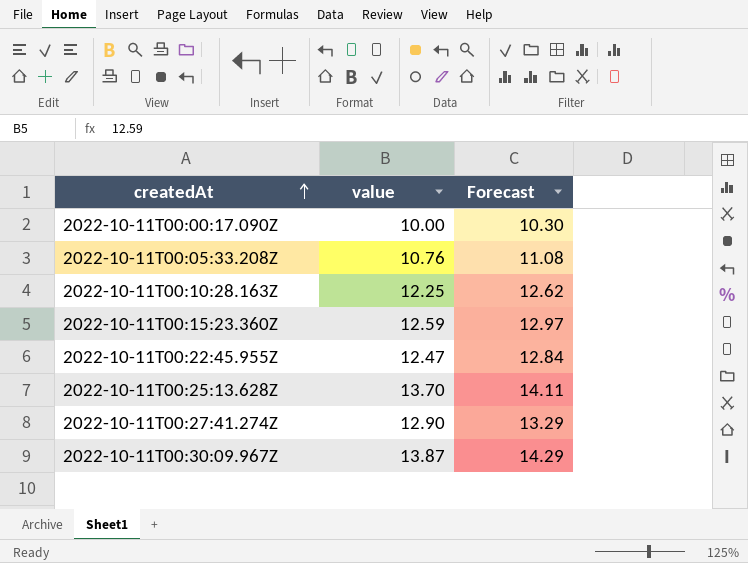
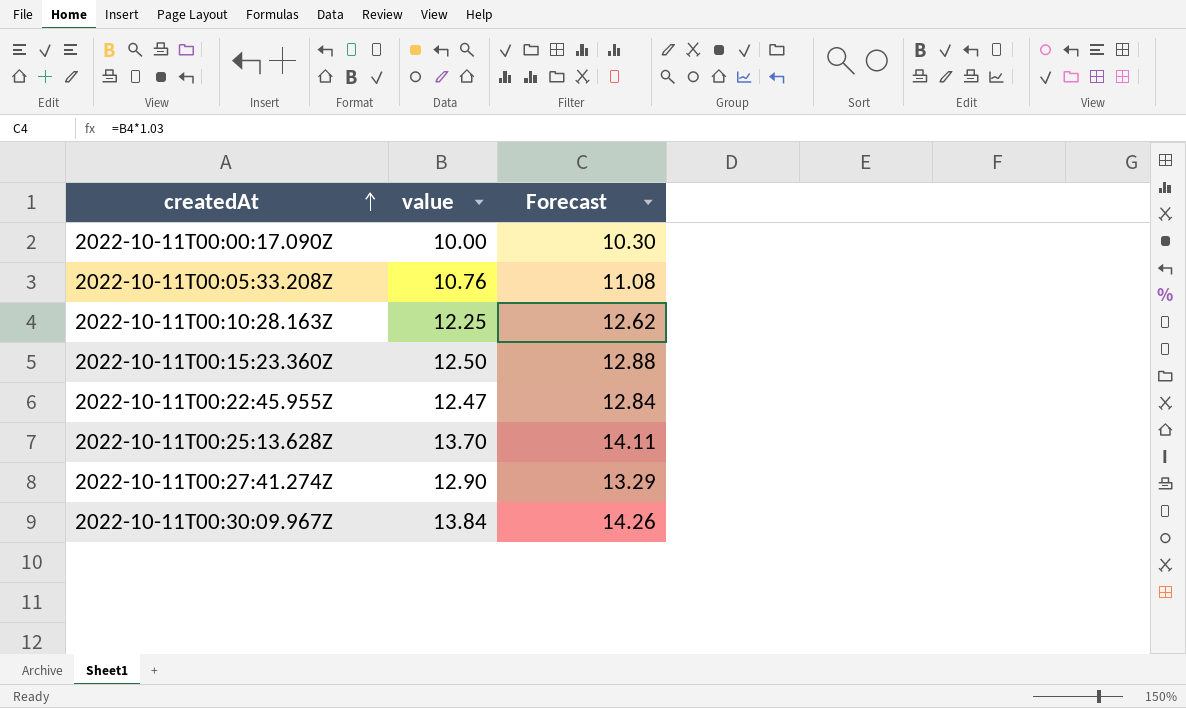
2022-10-11T00:15:23.360Z | value: 12.59 -> 12.50
2022-10-11T00:15:23.360Z | Forecast: 12.97 -> 12.88
2022-10-11T00:30:09.967Z | value: 13.87 -> 13.84
2022-10-11T00:30:09.967Z | Forecast: 14.29 -> 14.26

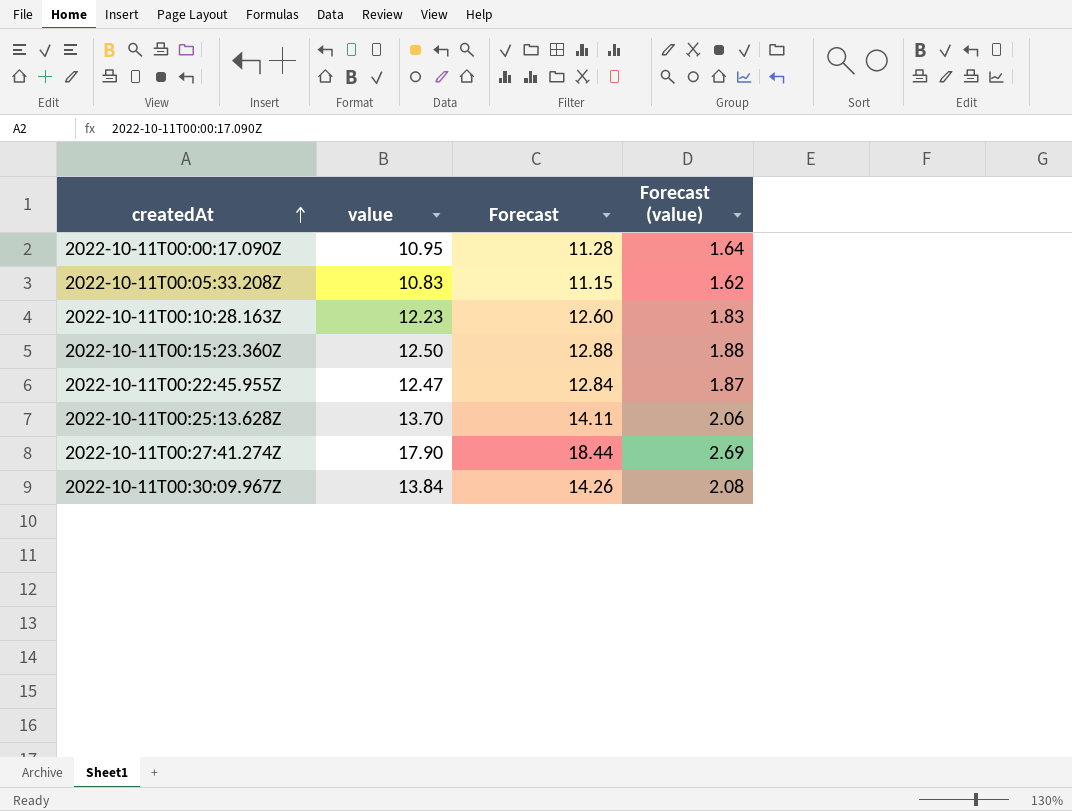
column Forecast (value) | formula: none -> [value] * 0.15
2022-10-11T00:00:17.090Z | value: 10.00 -> 10.95
2022-10-11T00:00:17.090Z | Forecast: 10.30 -> 11.28
2022-10-11T00:05:33.208Z | value: 10.76 -> 10.83
2022-10-11T00:05:33.208Z | Forecast: 11.08 -> 11.15
2022-10-11T00:10:28.163Z | value: 12.25 -> 12.23
2022-10-11T00:10:28.163Z | Forecast: 12.62 -> 12.60
2022-10-11T00:27:41.274Z | value: 12.90 -> 17.90
2022-10-11T00:27:41.274Z | Forecast: 13.29 -> 18.44

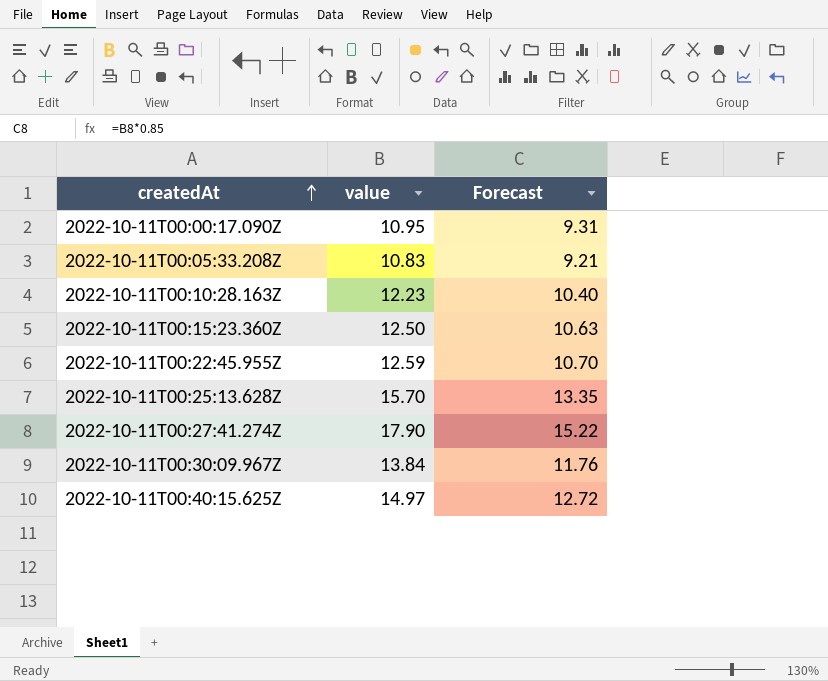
column Forecast (value) | formula: [value] * 0.15 -> none
column Forecast | formula: [value] * 1.03 -> [value] * 0.85
2022-10-11T00:22:45.955Z | value: 12.47 -> 12.59
2022-10-11T00:25:13.628Z | value: 13.70 -> 15.70
row 2022-10-11T00:40:15.625Z: none -> 14.97 | 12.72

